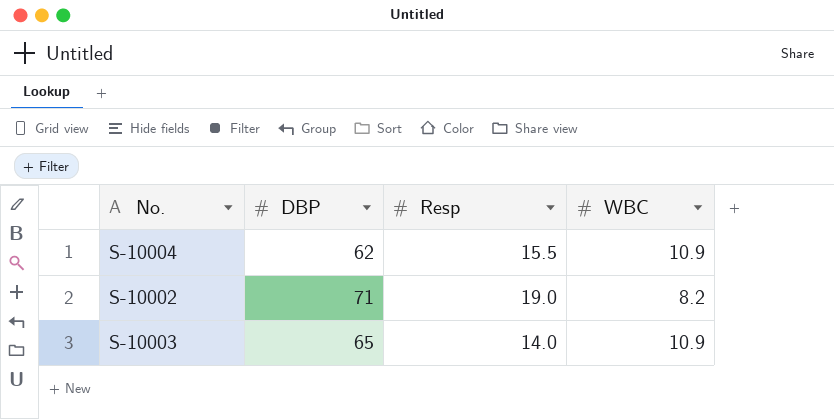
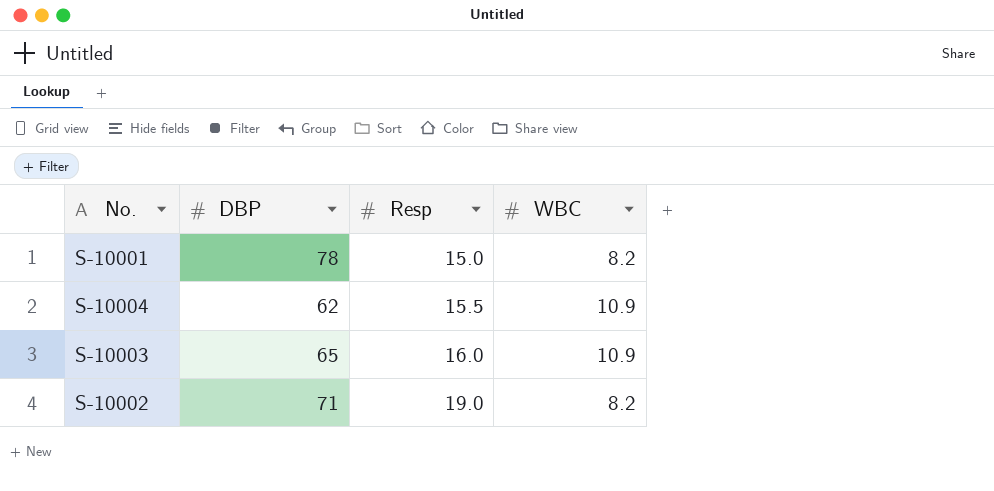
row order: none -> Resp ascending
row S-10001: none -> 78 | 15.0 | 8.2
S-10003 | Resp: 14.0 -> 16.0

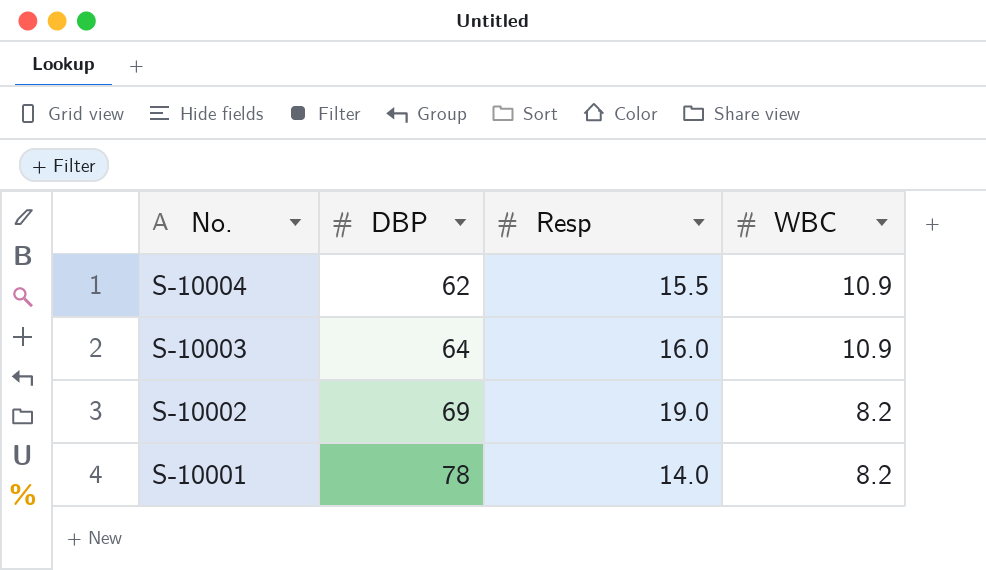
row order: Resp ascending -> No. descending
S-10003 | DBP: 65 -> 64
S-10002 | DBP: 71 -> 69
S-10001 | Resp: 15.0 -> 14.0

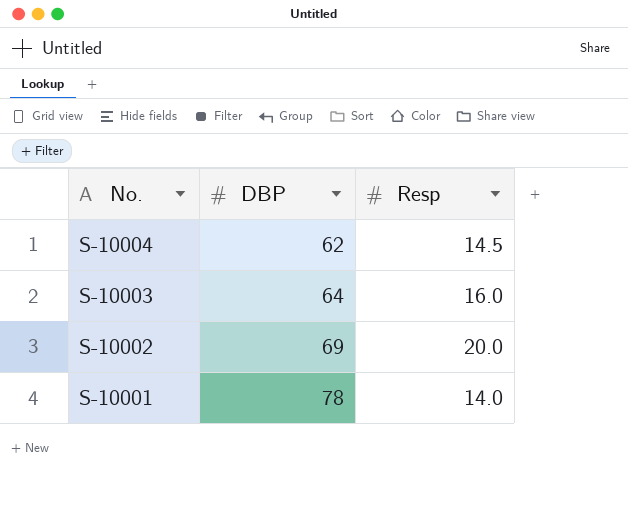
column WBC | position: 4 -> none
S-10004 | Resp: 15.5 -> 14.5
S-10002 | Resp: 19.0 -> 20.0

